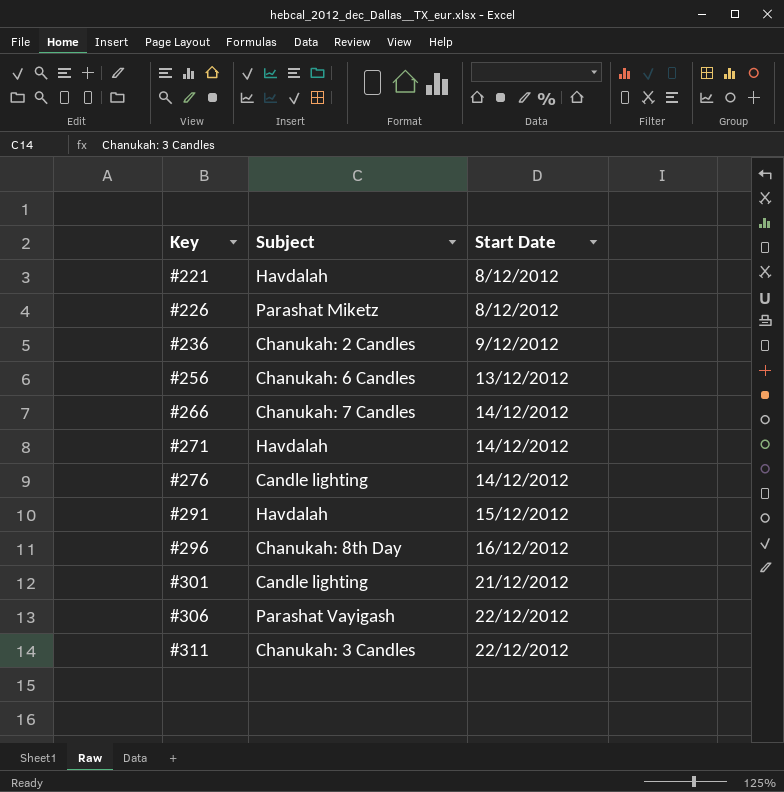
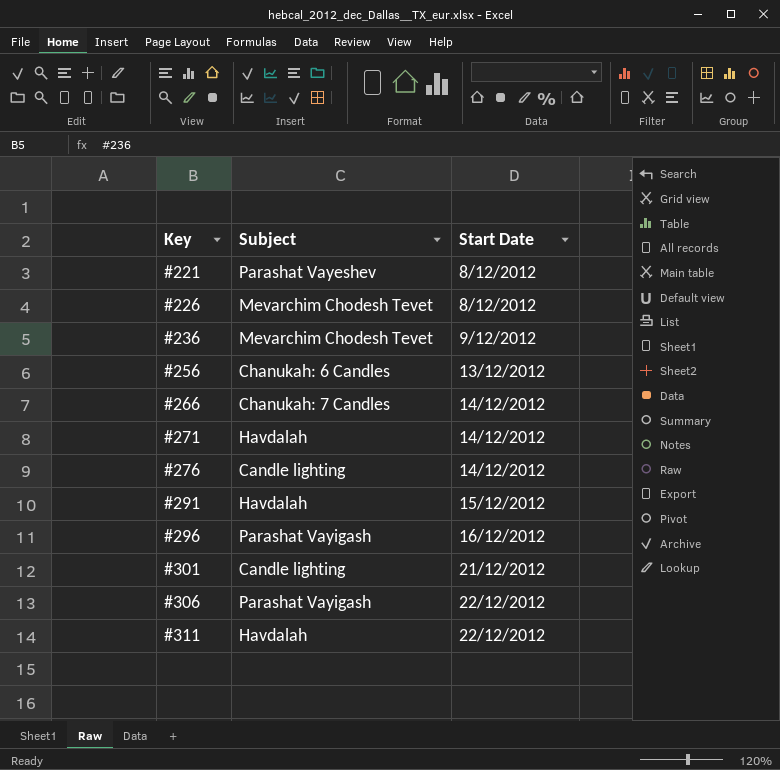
#221 | Subject: Havdalah -> Parashat Vayeshev
#226 | Subject: Parashat Miketz -> Mevarchim Chodesh Tevet
#236 | Subject: Chanukah: 2 Candles -> Mevarchim Chodesh Tevet
#296 | Subject: Chanukah: 8th Day -> Parashat Vayigash
#311 | Subject: Chanukah: 3 Candles -> Havdalah

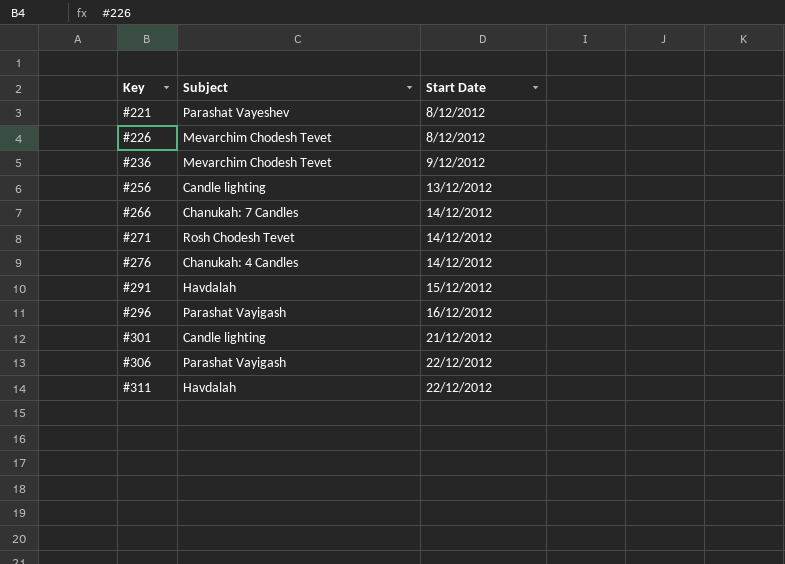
#256 | Subject: Chanukah: 6 Candles -> Candle lighting
#271 | Subject: Havdalah -> Rosh Chodesh Tevet
#276 | Subject: Candle lighting -> Chanukah: 4 Candles

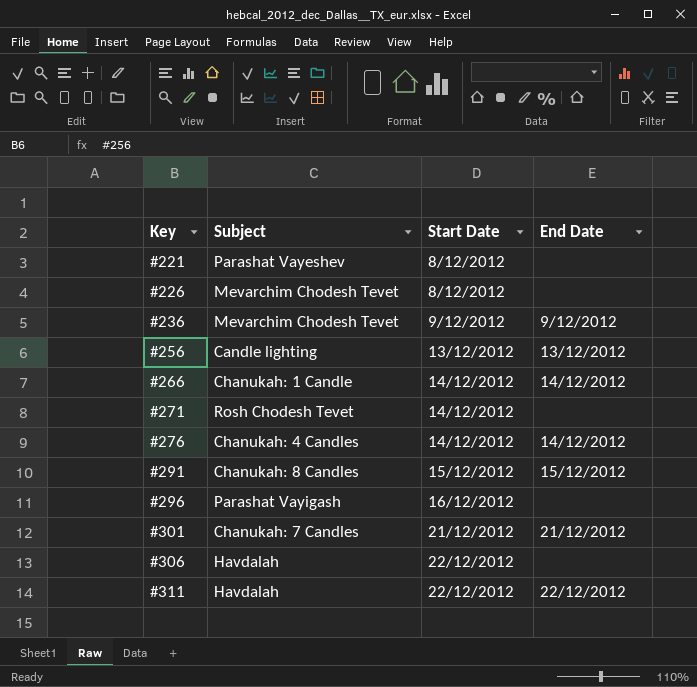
column End Date | position: none -> 4
#266 | Subject: Chanukah: 7 Candles -> Chanukah: 1 Candle
#291 | Subject: Havdalah -> Chanukah: 8 Candles
#301 | Subject: Candle lighting -> Chanukah: 7 Candles
#306 | Subject: Parashat Vayigash -> Havdalah

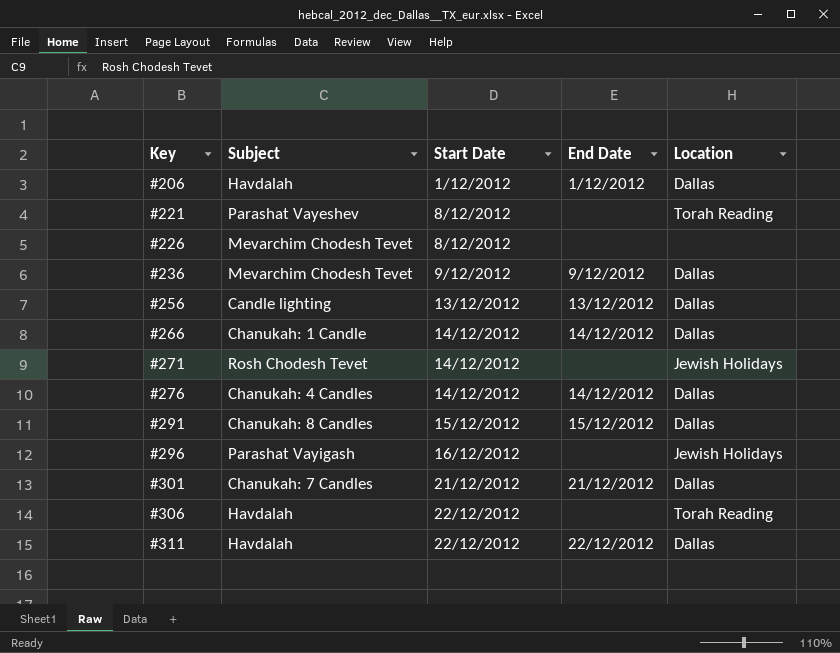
column Location | position: none -> 5
row #206: none -> Havdalah | 1/12/2012 | 1/12/2012 | Dallas

